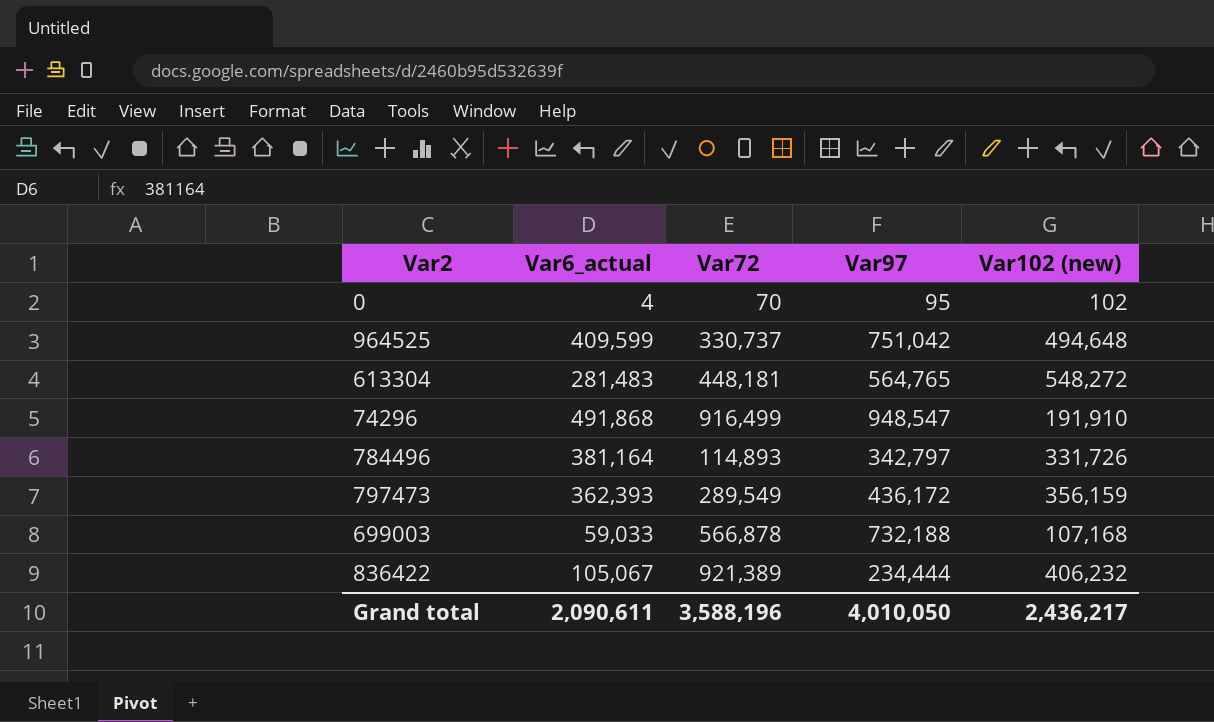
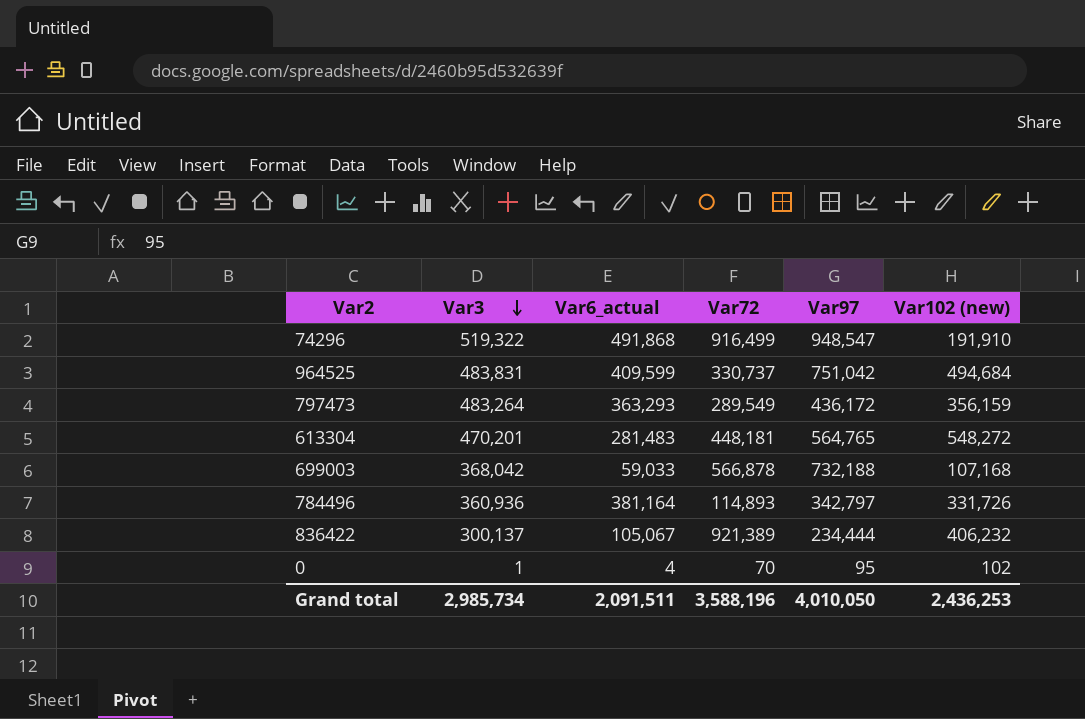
row order: none -> Var3 descending
column Var3 | position: none -> 2
964525 | Var102 (new): 494,648 -> 494,684
797473 | Var6_actual: 362,393 -> 363,293
Grand total | Var6_actual: 2,090,611 -> 2,091,511
Grand total | Var102 (new): 2,436,217 -> 2,436,253

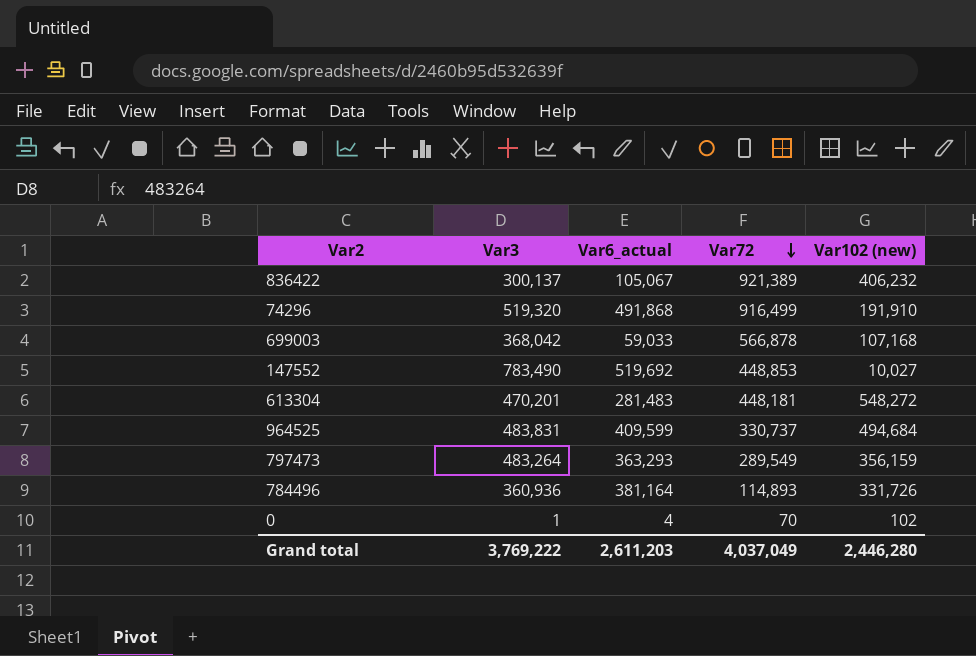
row order: Var3 descending -> Var72 descending
column Var97 | position: 5 -> none
74296 | Var3: 519,322 -> 519,320
row 147552: none -> 783,490 | 519,692 | 448,853 | 10,027
Grand total | Var3: 2,985,734 -> 3,769,222
Grand total | Var6_actual: 2,091,511 -> 2,611,203
Grand total | Var72: 3,588,196 -> 4,037,049
Grand total | Var102 (new): 2,436,253 -> 2,446,280

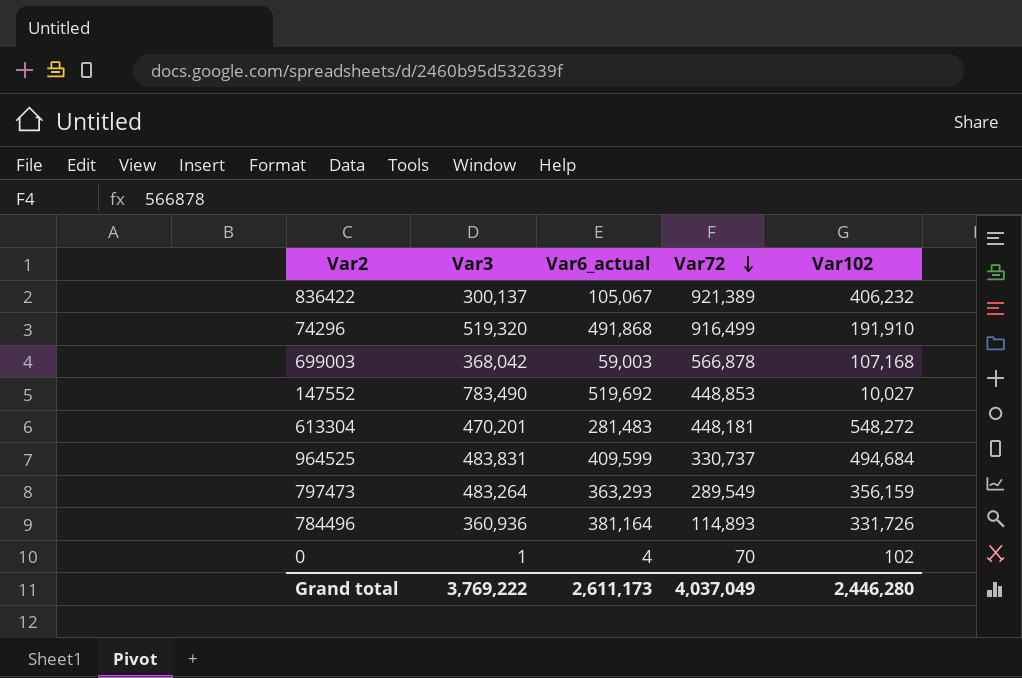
column name: Var102 (new) -> Var102
699003 | Var6_actual: 59,033 -> 59,003
Grand total | Var6_actual: 2,611,203 -> 2,611,173

